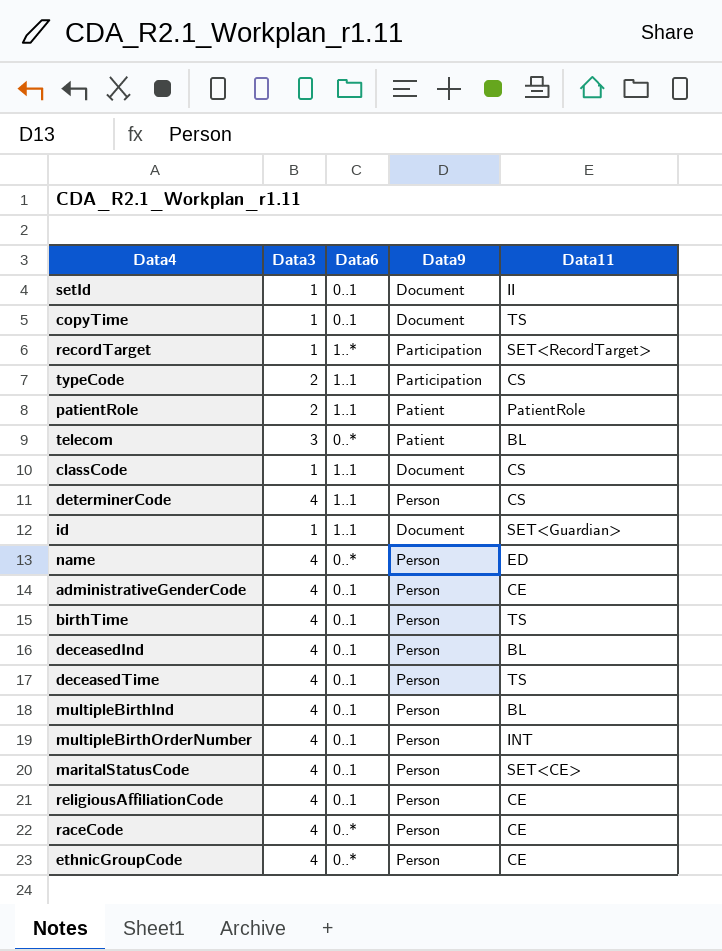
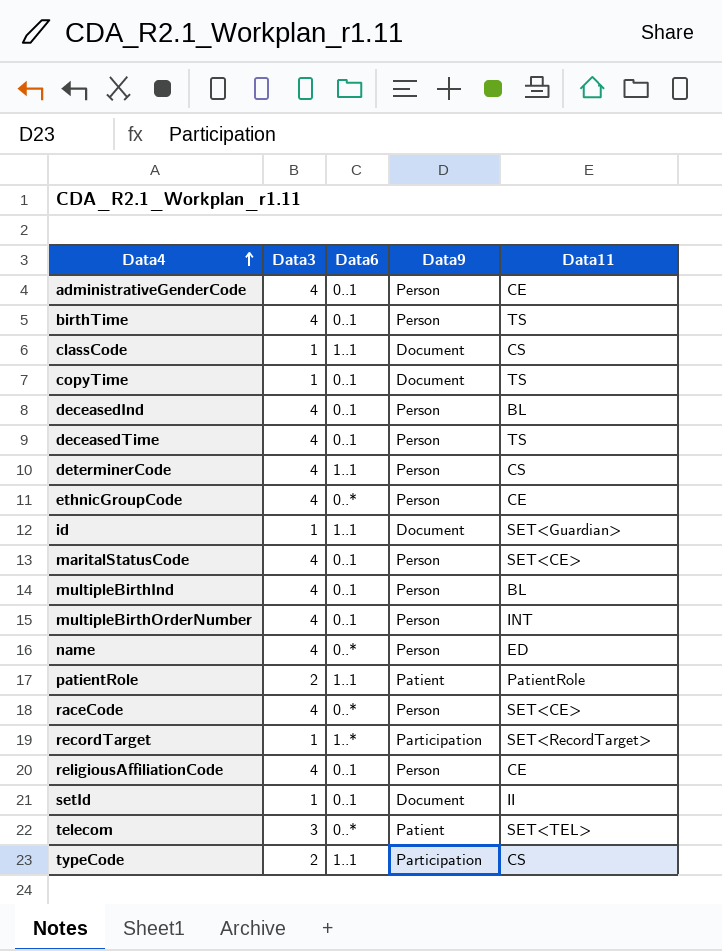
row order: none -> Data4 ascending
raceCode | Data11: CE -> SET<CE>
telecom | Data11: BL -> SET<TEL>

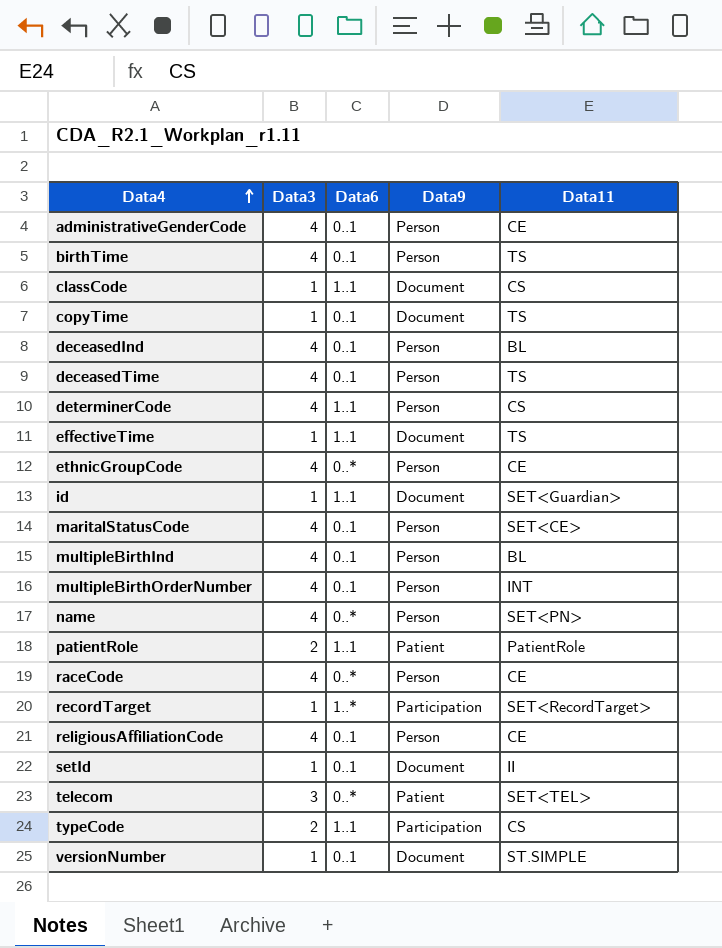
row effectiveTime: none -> 1 | 1..1 | Document | TS
name | Data11: ED -> SET<PN>
raceCode | Data11: SET<CE> -> CE
row versionNumber: none -> 1 | 0..1 | Document | ST.SIMPLE

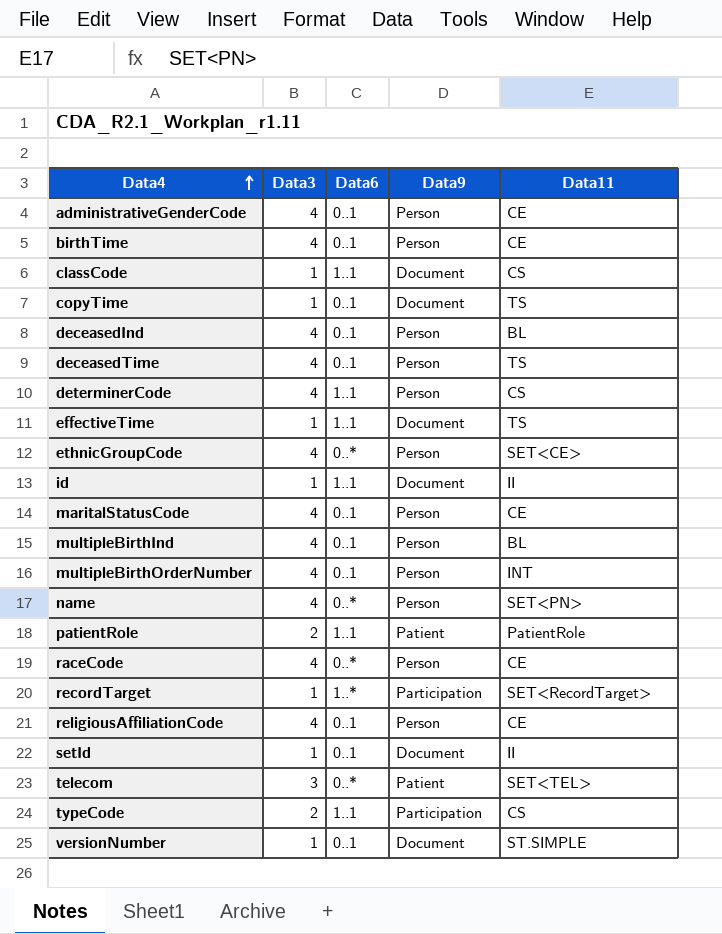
birthTime | Data11: TS -> CE
ethnicGroupCode | Data11: CE -> SET<CE>
id | Data11: SET<Guardian> -> II
maritalStatusCode | Data11: SET<CE> -> CE

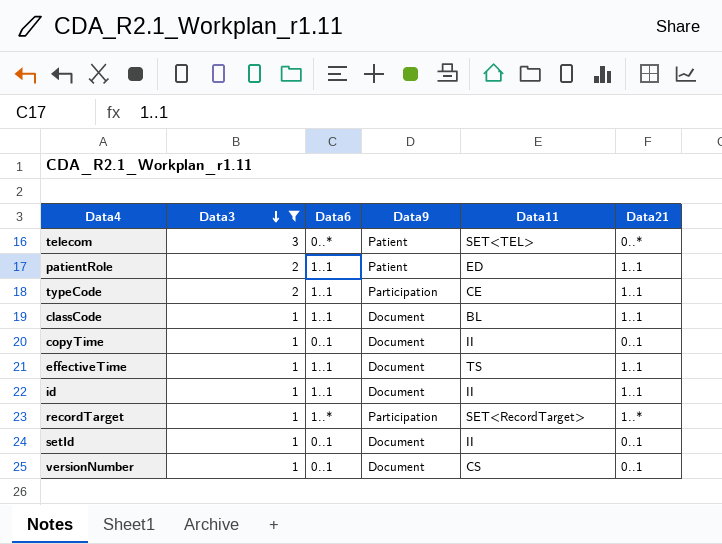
filter: none -> Data3 != 4
row order: Data4 ascending -> Data3 descending
column Data21 | position: none -> 6
patientRole | Data11: PatientRole -> ED
typeCode | Data11: CS -> CE
classCode | Data11: CS -> BL
copyTime | Data11: TS -> II
versionNumber | Data11: ST.SIMPLE -> CS

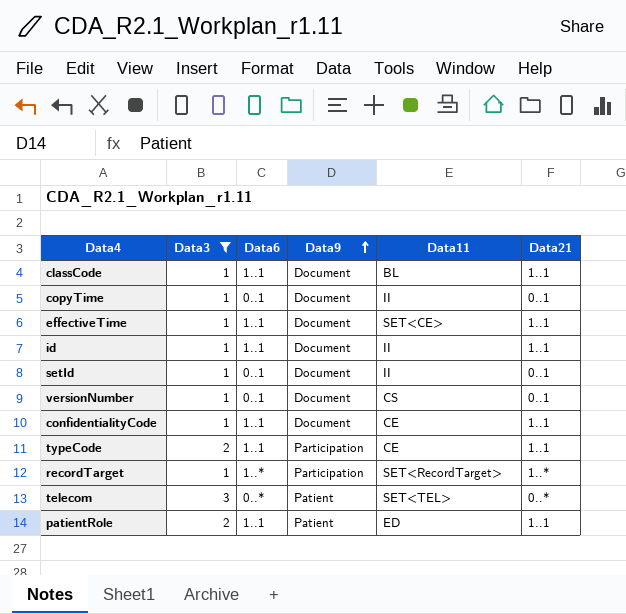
row order: Data3 descending -> Data9 ascending
effectiveTime | Data11: TS -> SET<CE>
row confidentialityCode: none -> 1 | 1..1 | Document | CE | 1..1

